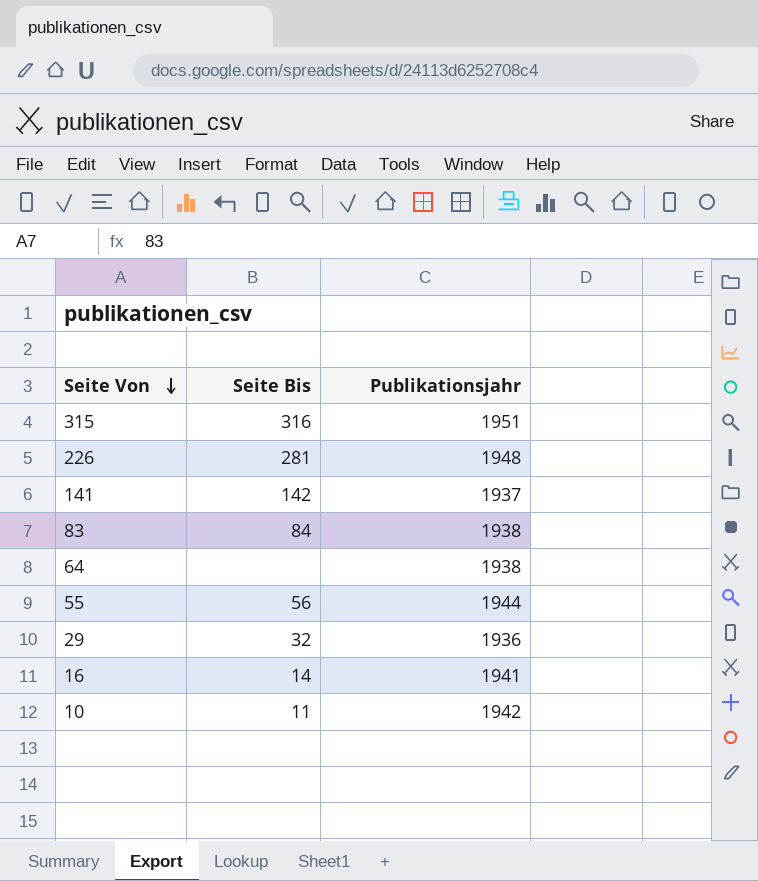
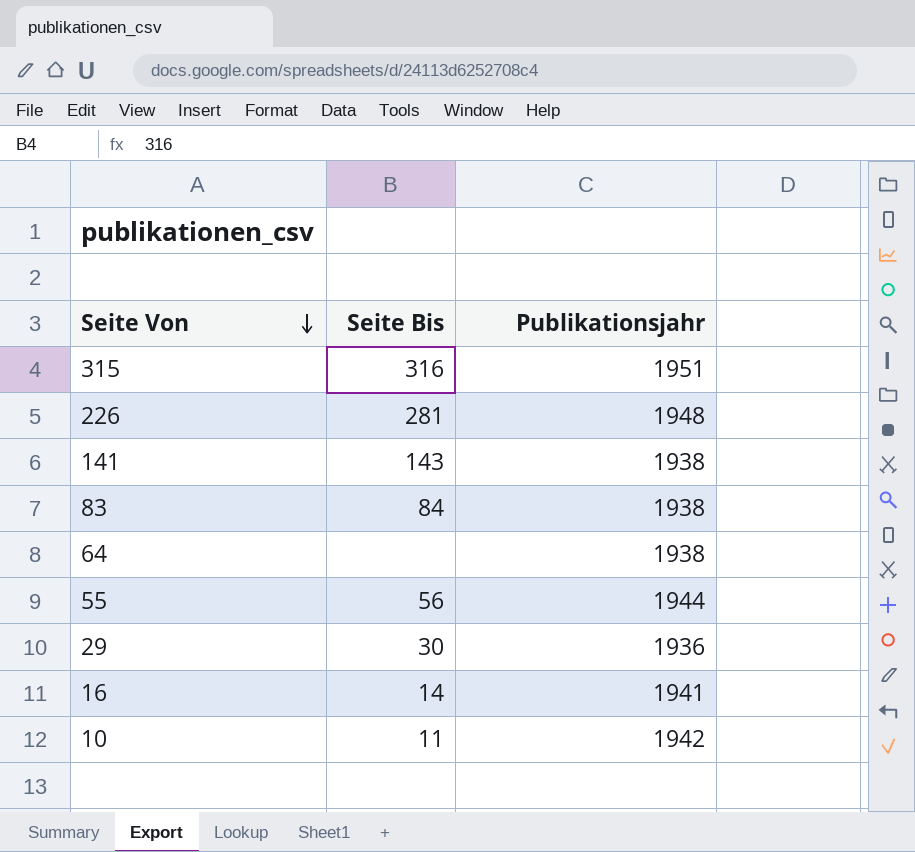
141 | Seite Bis: 142 -> 143
141 | Publikationsjahr: 1937 -> 1938
29 | Seite Bis: 32 -> 30

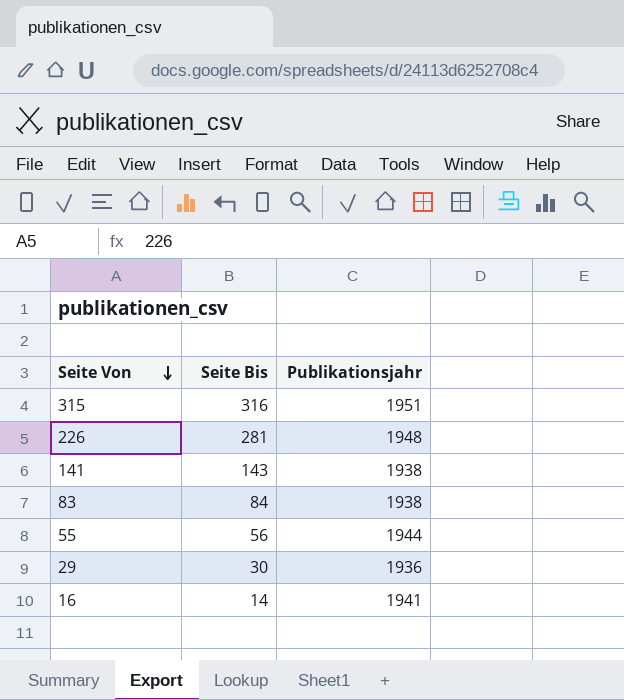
row 64: none | 1938 -> none
row 10: 11 | 1942 -> none

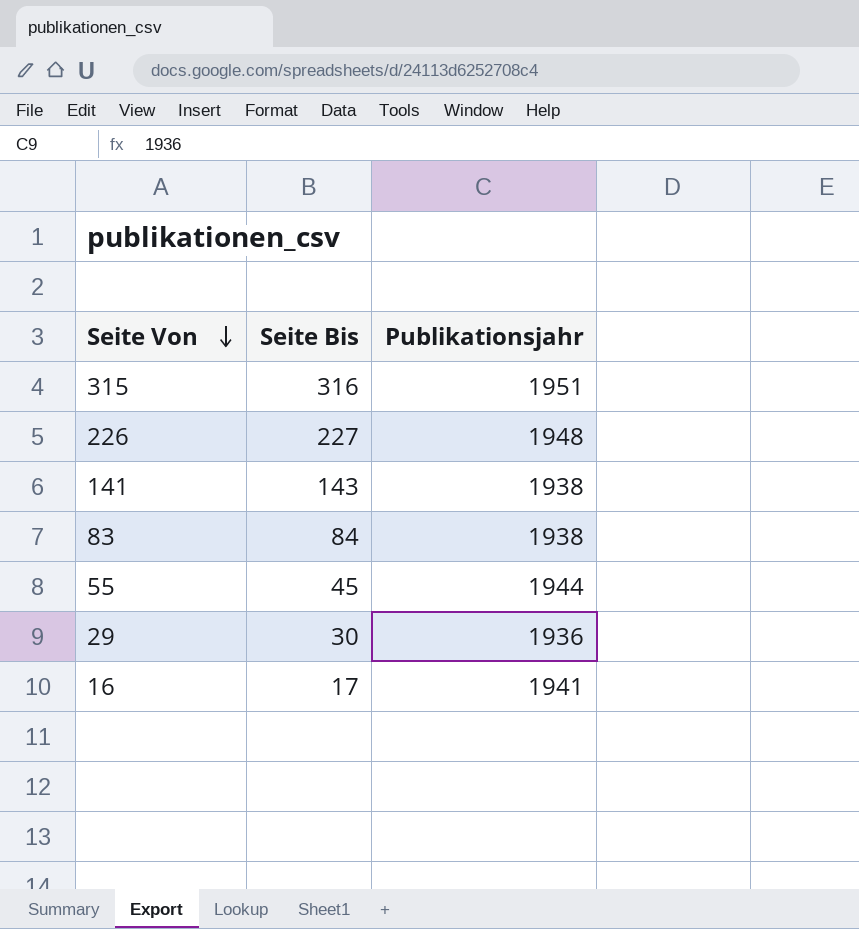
226 | Seite Bis: 281 -> 227
55 | Seite Bis: 56 -> 45
16 | Seite Bis: 14 -> 17

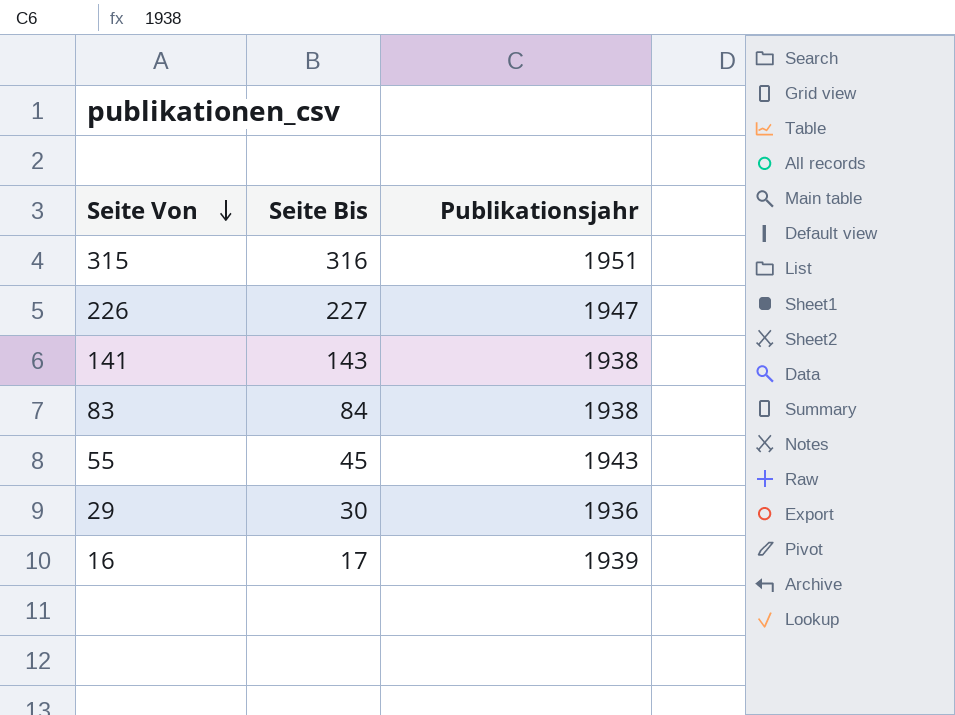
226 | Publikationsjahr: 1948 -> 1947
55 | Publikationsjahr: 1944 -> 1943
16 | Publikationsjahr: 1941 -> 1939

